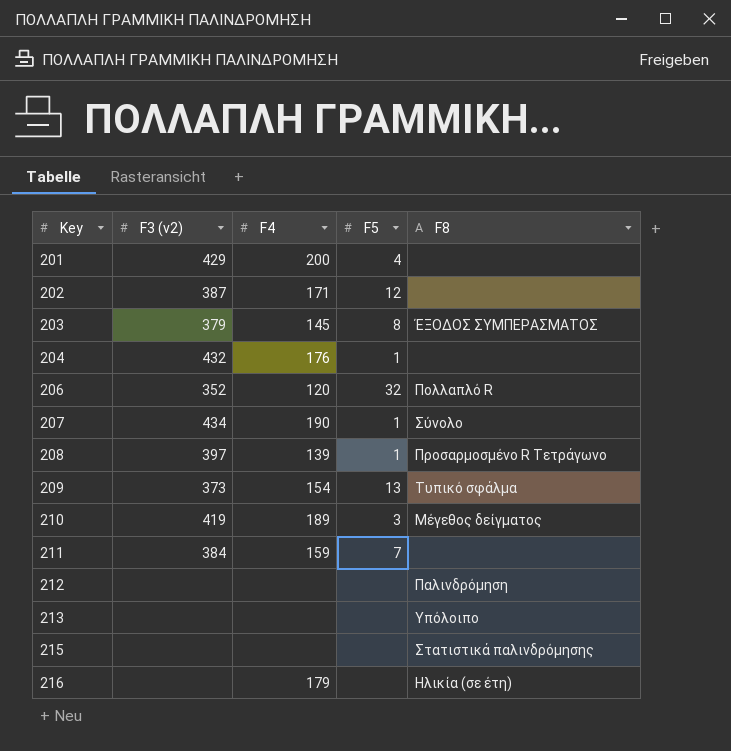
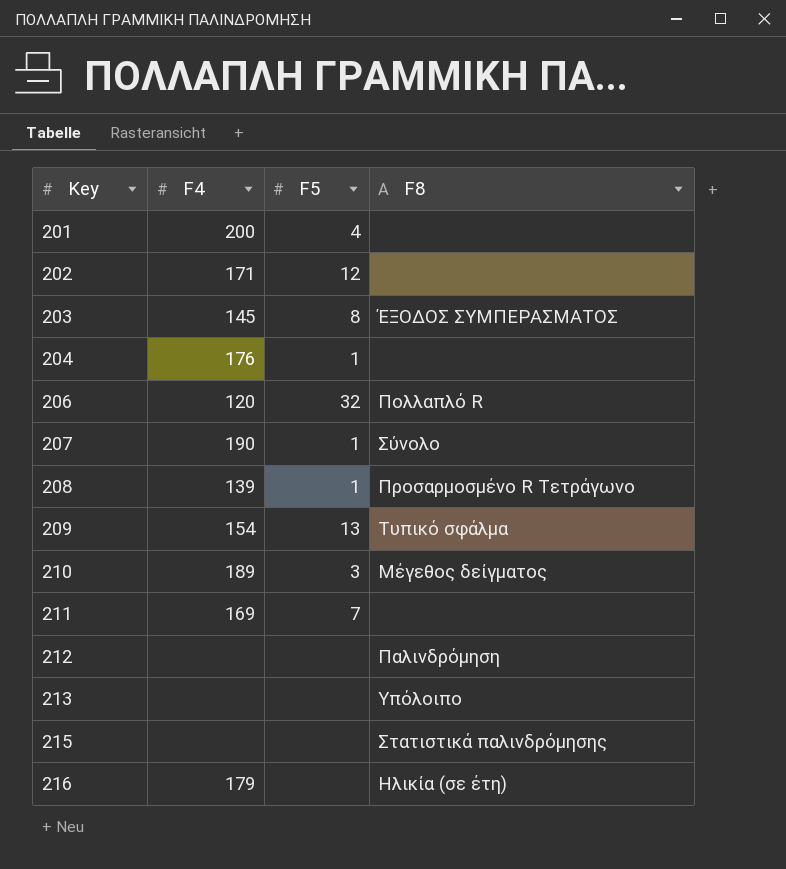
column F3 (v2) | position: 2 -> none
211 | F4: 159 -> 169

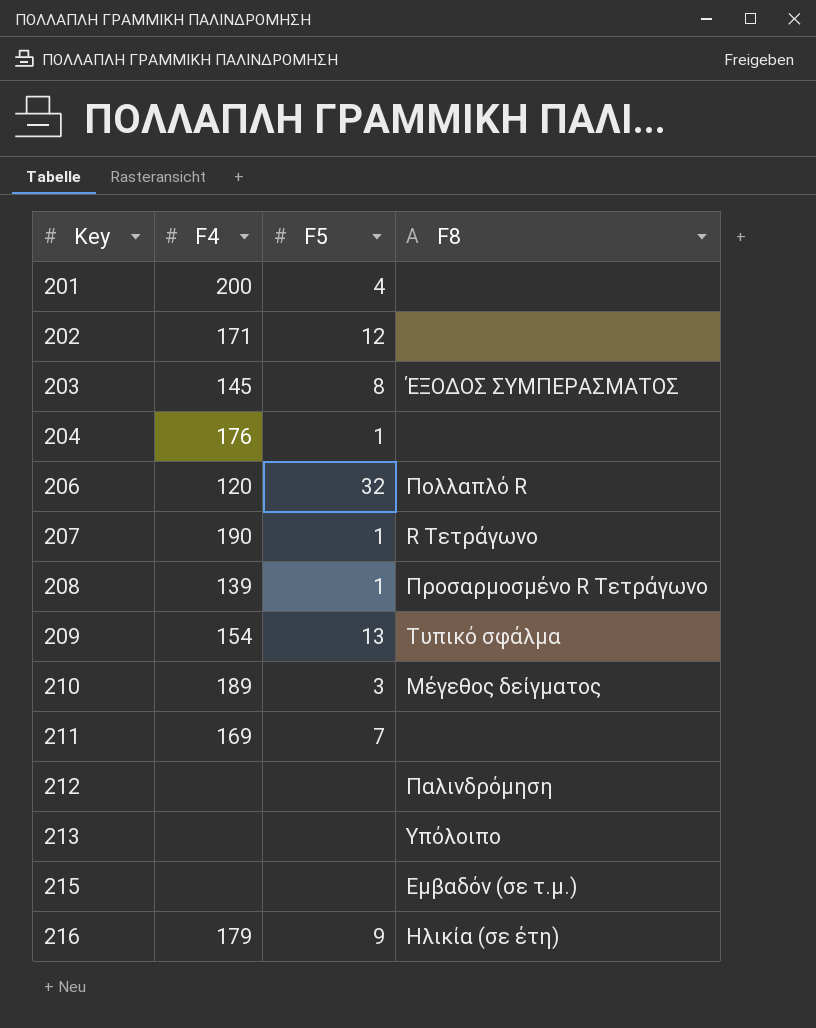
207 | F8: Σύνολο -> R Τετράγωνο
215 | F8: Στατιστικά παλινδρόμησης -> Εμβαδόν (σε τ.μ.)
216 | F5: none -> 9

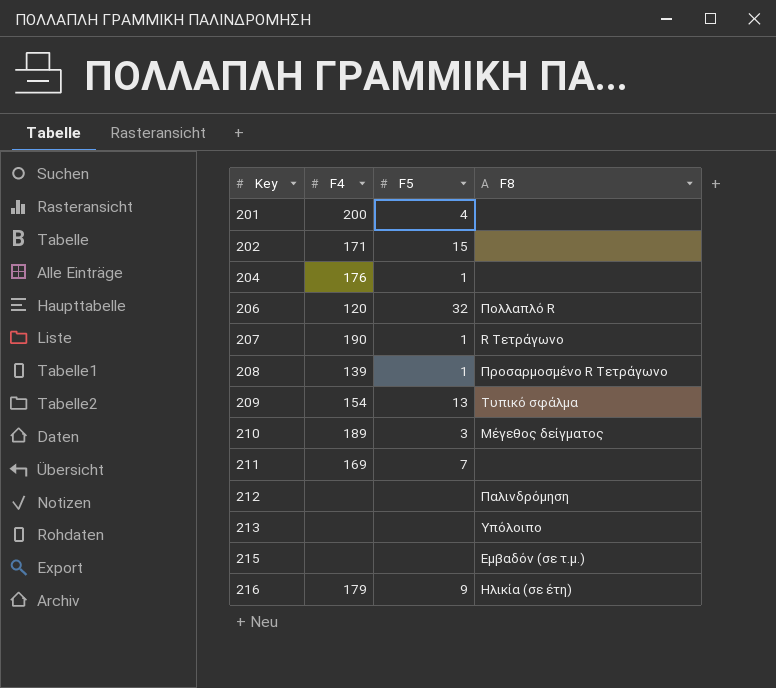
row 203: 145 | 8 | ΈΞΟΔΟΣ ΣΥΜΠΕΡΑΣΜΑΤΟΣ -> none
202 | F5: 12 -> 15

